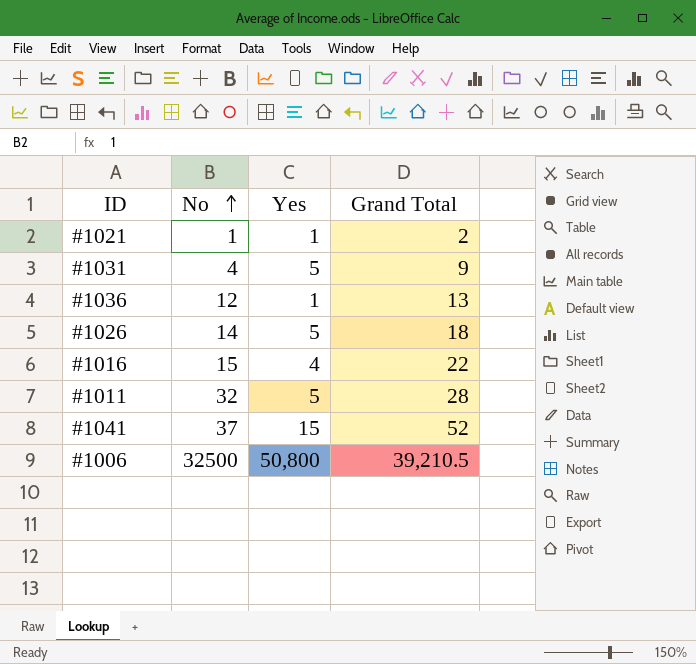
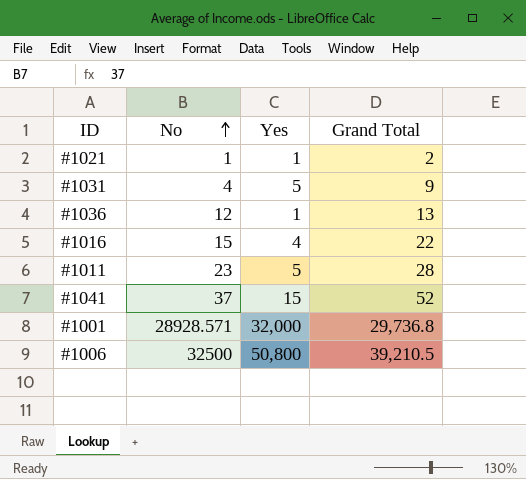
row #1026: 14 | 5 | 18 -> none
#1011 | No: 32 -> 23
row #1001: none -> 28928.571 | 32,000 | 29,736.8

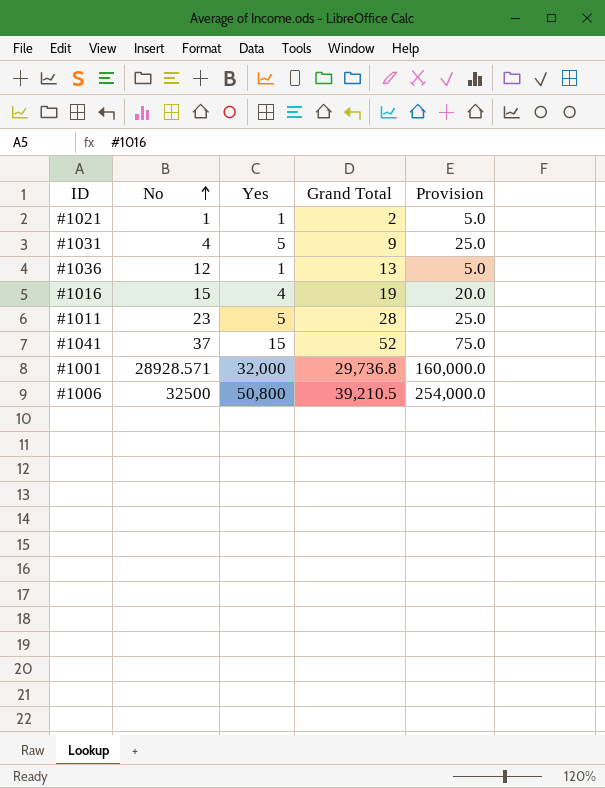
column Provision | formula: none -> [Yes] * 5
#1016 | Grand Total: 22 -> 19

